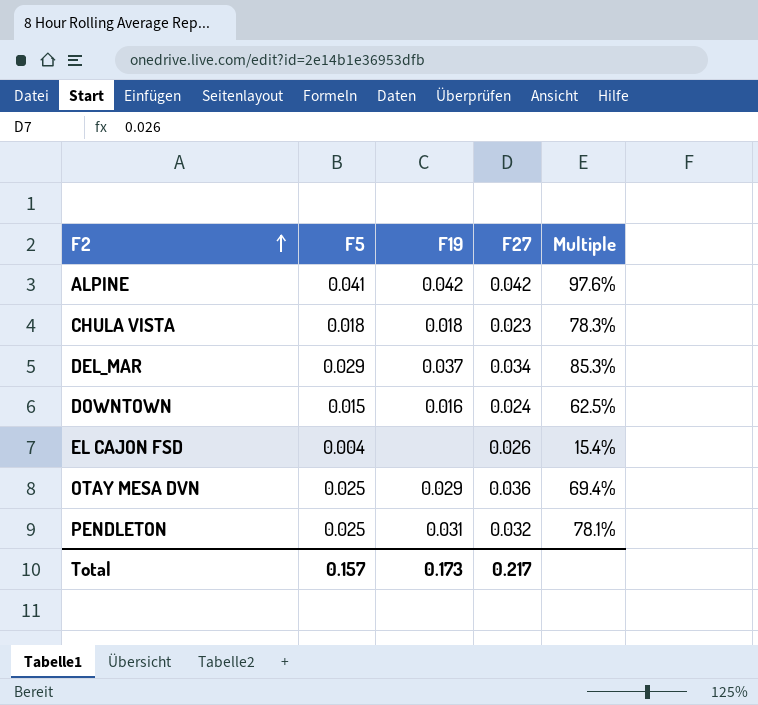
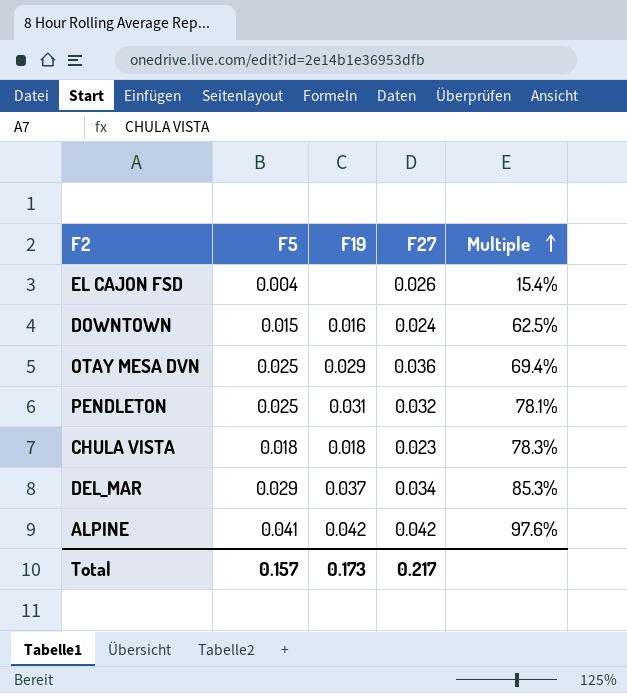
row order: F2 ascending -> Multiple ascending

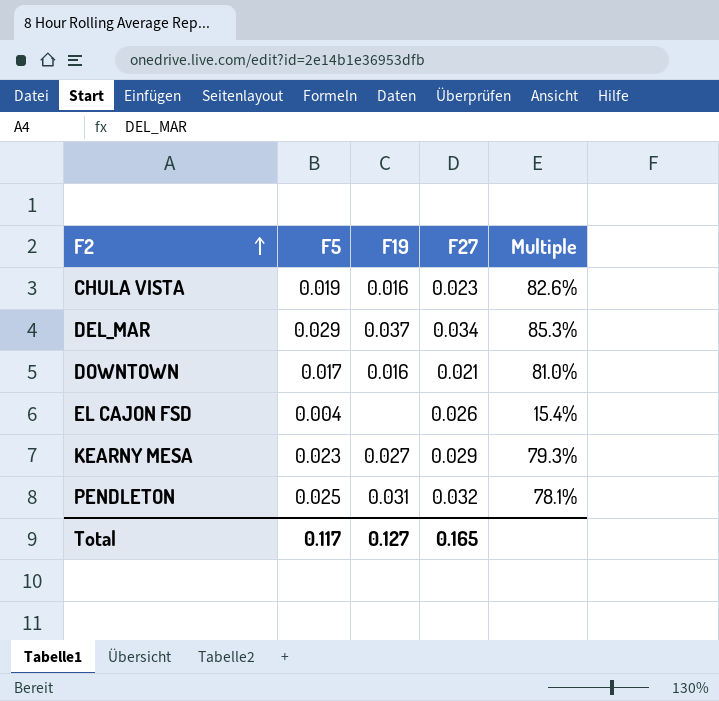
row order: Multiple ascending -> F2 ascending
row OTAY MESA DVN: 0.025 | 0.029 | 0.036 | 69.4% -> none
row ALPINE: 0.041 | 0.042 | 0.042 | 97.6% -> none
CHULA VISTA | F5: 0.018 -> 0.019
CHULA VISTA | F19: 0.018 -> 0.016
CHULA VISTA | Multiple: 78.3% -> 82.6%
DOWNTOWN | F5: 0.015 -> 0.017
DOWNTOWN | F27: 0.024 -> 0.021
DOWNTOWN | Multiple: 62.5% -> 81.0%
row KEARNY MESA: none -> 0.023 | 0.027 | 0.029 | 79.3%
Total | F5: 0.157 -> 0.117
Total | F19: 0.173 -> 0.127
Total | F27: 0.217 -> 0.165

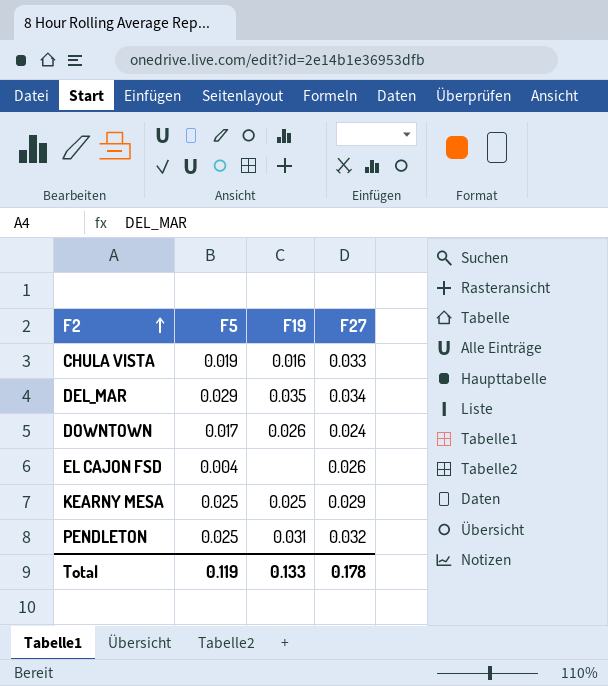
column Multiple | formula: [F5] / [F27] -> none
CHULA VISTA | F27: 0.023 -> 0.033
DEL_MAR | F19: 0.037 -> 0.035
DOWNTOWN | F19: 0.016 -> 0.026
DOWNTOWN | F27: 0.021 -> 0.024
KEARNY MESA | F5: 0.023 -> 0.025
KEARNY MESA | F19: 0.027 -> 0.025
Total | F5: 0.117 -> 0.119
Total | F19: 0.127 -> 0.133
Total | F27: 0.165 -> 0.178

